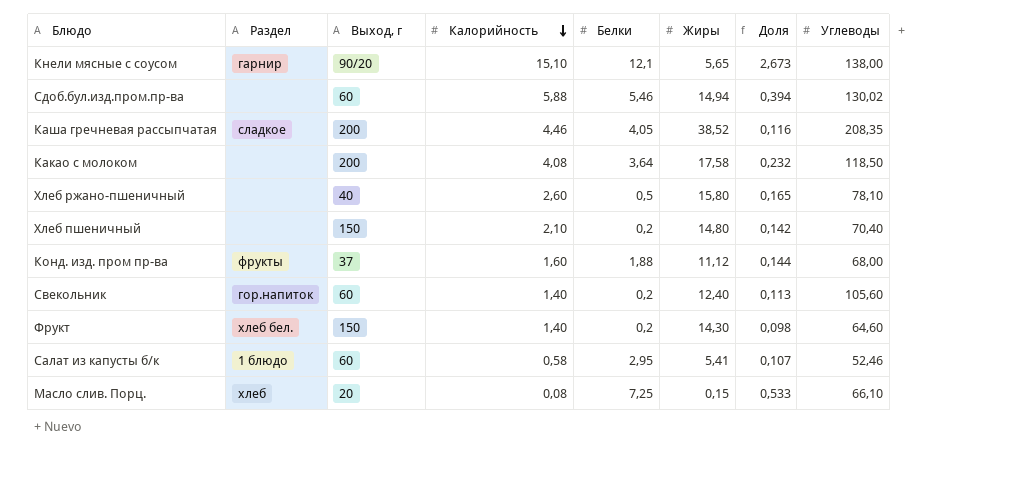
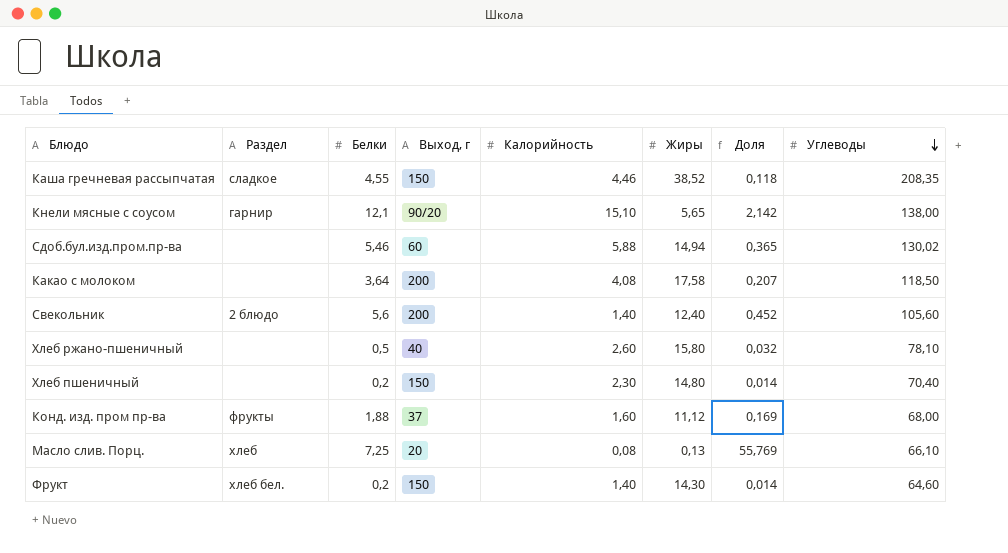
row order: Калорийность descending -> Углеводы descending
column Белки | position: 5 -> 3
column Доля | formula: [Калорийность] / [Жиры] -> [Белки] / [Жиры]
row Салат из капусты б/к: 1 блюдо | 60 | 0,58 | 2,95 | 5,41 | 0,107 | 52,46 -> none
Каша гречневая рассыпчатая | Белки: 4,05 -> 4,55
Каша гречневая рассыпчатая | Выход, г: 200 -> 150
Свекольник | Раздел: гор.напиток -> 2 блюдо
Свекольник | Белки: 0,2 -> 5,6
Свекольник | Выход, г: 60 -> 200
Хлеб пшеничный | Калорийность: 2,10 -> 2,30
Масло слив. Порц. | Жиры: 0,15 -> 0,13

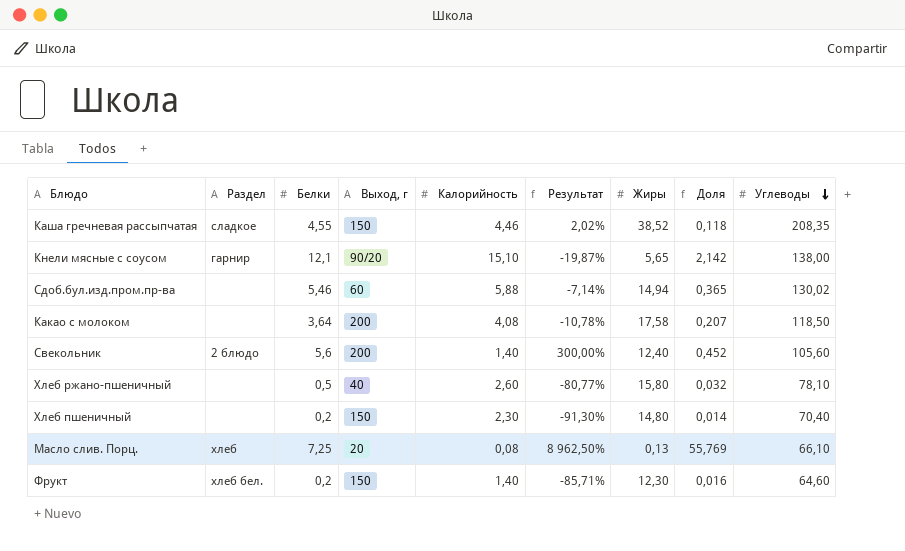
column Результат | formula: none -> ([Белки] - [Калорийность]) / [Калорийность]
row Конд. изд. пром пр-ва: фрукты | 1,88 | 37 | 1,60 | 11,12 | 0,169 | 68,00 -> none
Фрукт | Жиры: 14,30 -> 12,30
Фрукт | Доля: 0,014 -> 0,016

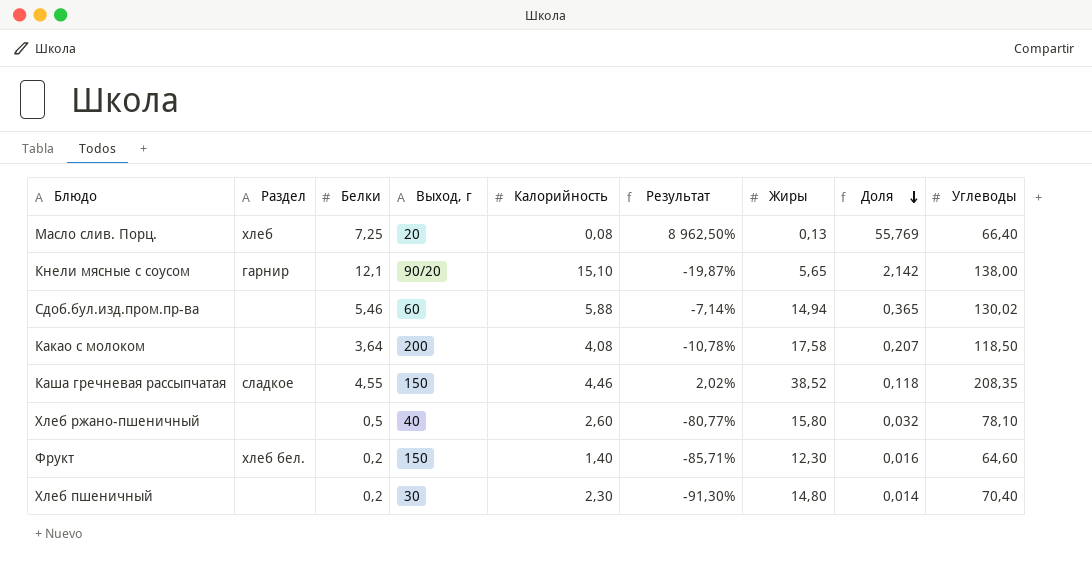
row order: Углеводы descending -> Доля descending
row Свекольник: 2 блюдо | 5,6 | 200 | 1,40 | 300,00% | 12,40 | 0,452 | 105,60 -> none
Масло слив. Порц. | Углеводы: 66,10 -> 66,40
Хлеб пшеничный | Выход, г: 150 -> 30

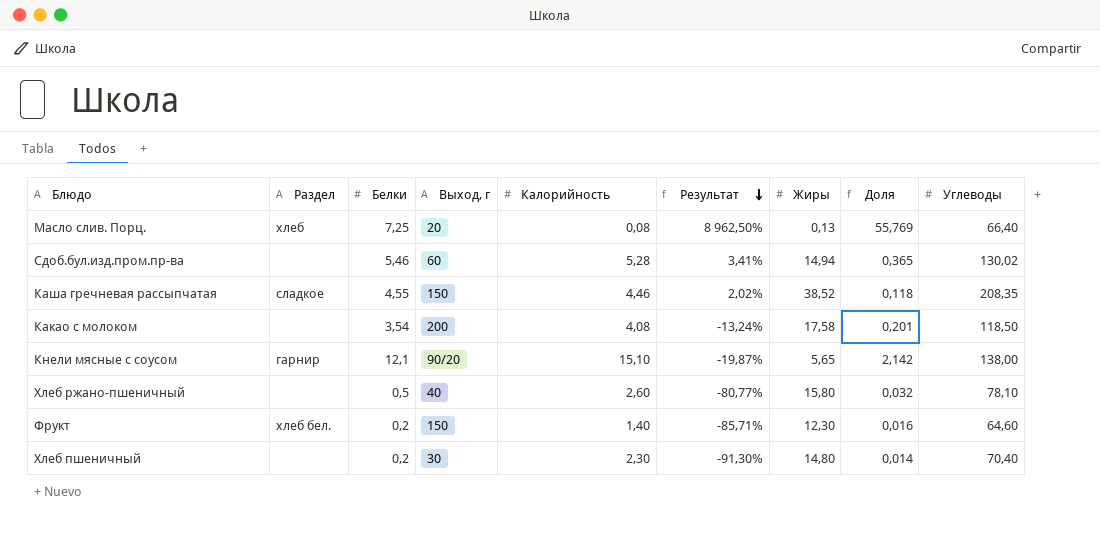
row order: Доля descending -> Результат descending
Сдоб.бул.изд.пром.пр-ва | Калорийность: 5,88 -> 5,28
Сдоб.бул.изд.пром.пр-ва | Результат: -7,14% -> 3,41%
Какао с молоком | Белки: 3,64 -> 3,54
Какао с молоком | Результат: -10,78% -> -13,24%
Какао с молоком | Доля: 0,207 -> 0,201

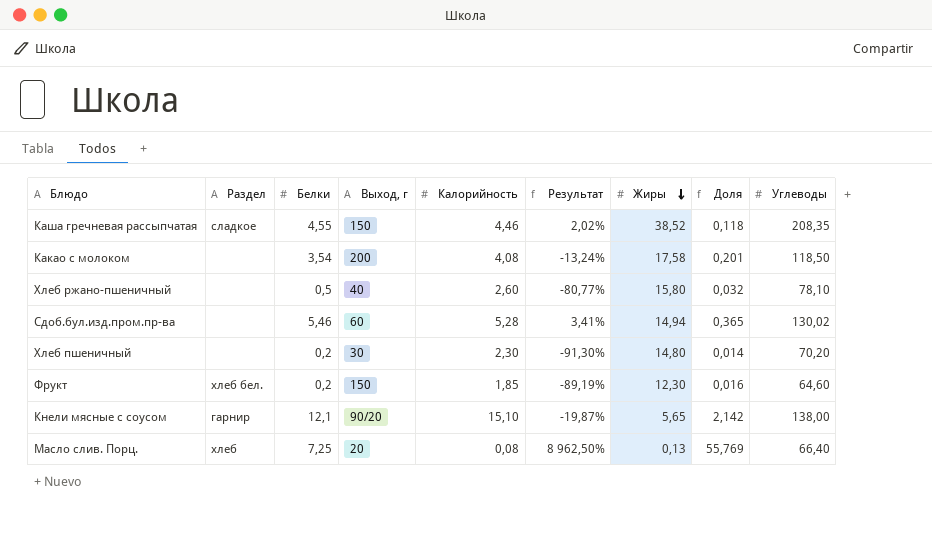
row order: Результат descending -> Жиры descending
Хлеб пшеничный | Углеводы: 70,40 -> 70,20
Фрукт | Калорийность: 1,40 -> 1,85
Фрукт | Результат: -85,71% -> -89,19%

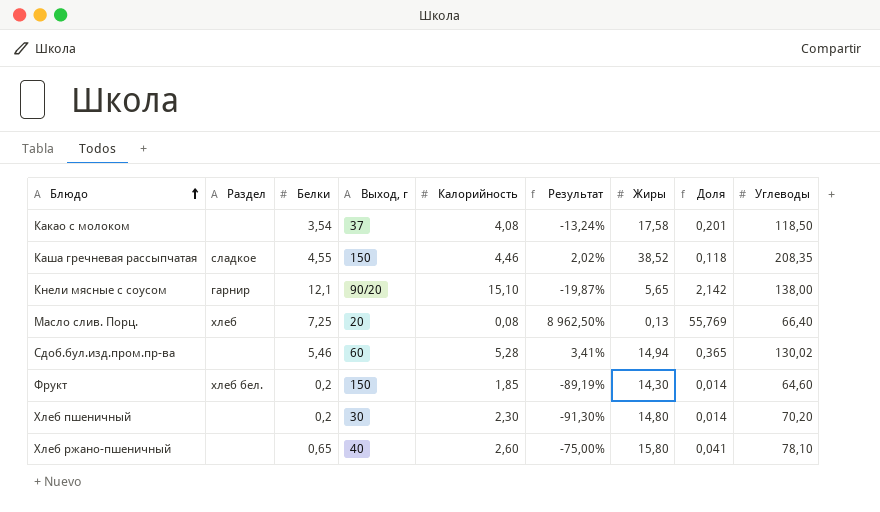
row order: Жиры descending -> Блюдо ascending
Какао с молоком | Выход, г: 200 -> 37
Фрукт | Жиры: 12,30 -> 14,30
Фрукт | Доля: 0,016 -> 0,014
Хлеб ржано-пшеничный | Белки: 0,5 -> 0,65
Хлеб ржано-пшеничный | Результат: -80,77% -> -75,00%
Хлеб ржано-пшеничный | Доля: 0,032 -> 0,041

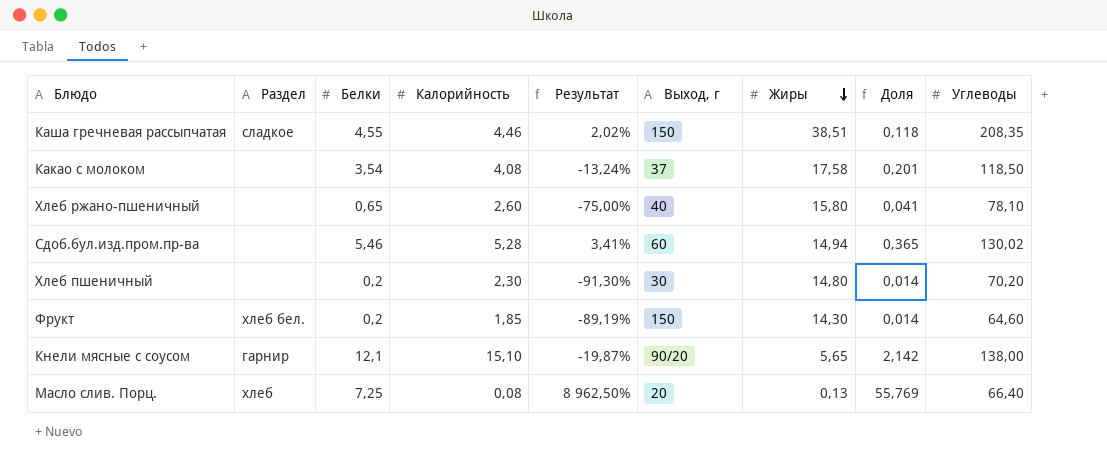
row order: Блюдо ascending -> Жиры descending
column Выход, г | position: 4 -> 6
Каша гречневая рассыпчатая | Жиры: 38,52 -> 38,51

